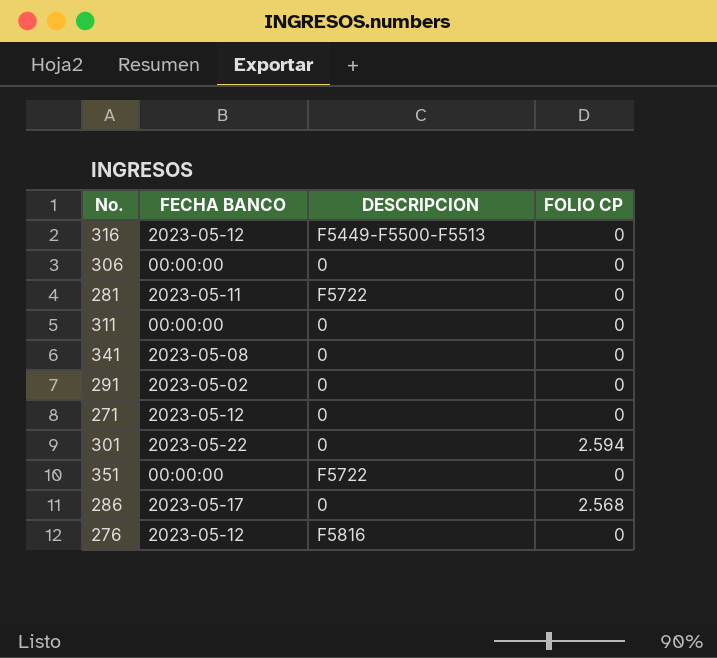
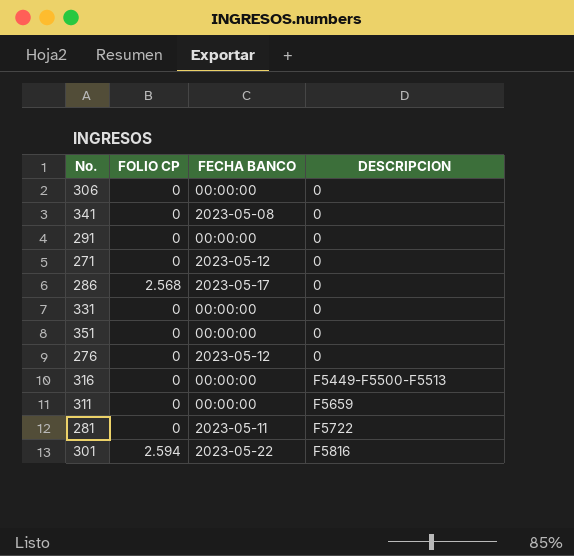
row order: none -> DESCRIPCION ascending
column FOLIO CP | position: 4 -> 2
291 | FECHA BANCO: 2023-05-02 -> 00:00:00
row 331: none -> 0 | 00:00:00 | 0
351 | DESCRIPCION: F5722 -> 0
276 | DESCRIPCION: F5816 -> 0
316 | FECHA BANCO: 2023-05-12 -> 00:00:00
311 | DESCRIPCION: 0 -> F5659
301 | DESCRIPCION: 0 -> F5816

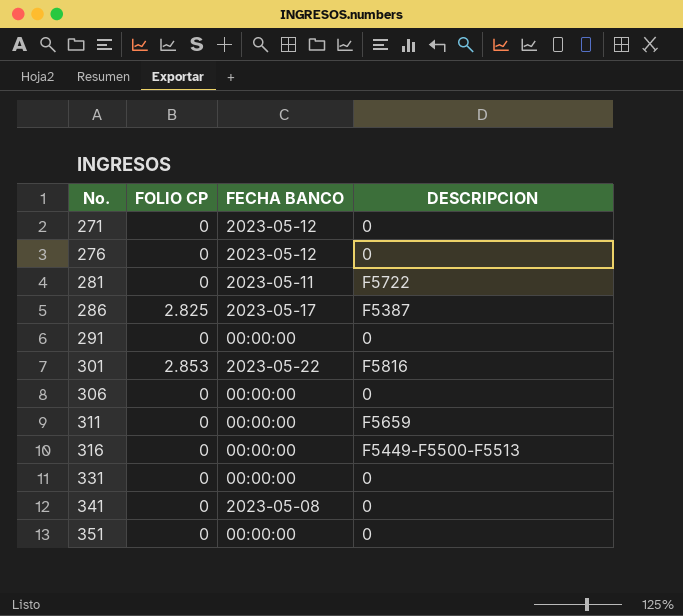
row order: DESCRIPCION ascending -> No. ascending
286 | FOLIO CP: 2.568 -> 2.825
286 | DESCRIPCION: 0 -> F5387
301 | FOLIO CP: 2.594 -> 2.853

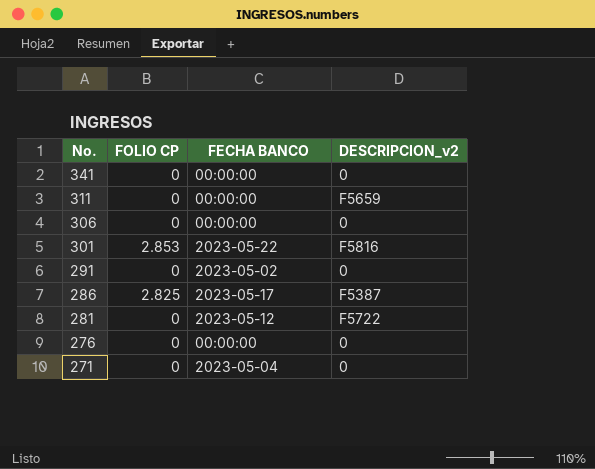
row order: No. ascending -> No. descending
column name: DESCRIPCION -> DESCRIPCION_v2
row 316: 0 | 00:00:00 | F5449-F5500-F5513 -> none
row 331: 0 | 00:00:00 | 0 -> none
row 351: 0 | 00:00:00 | 0 -> none
341 | FECHA BANCO: 2023-05-08 -> 00:00:00
291 | FECHA BANCO: 00:00:00 -> 2023-05-02
281 | FECHA BANCO: 2023-05-11 -> 2023-05-12
276 | FECHA BANCO: 2023-05-12 -> 00:00:00
271 | FECHA BANCO: 2023-05-12 -> 2023-05-04

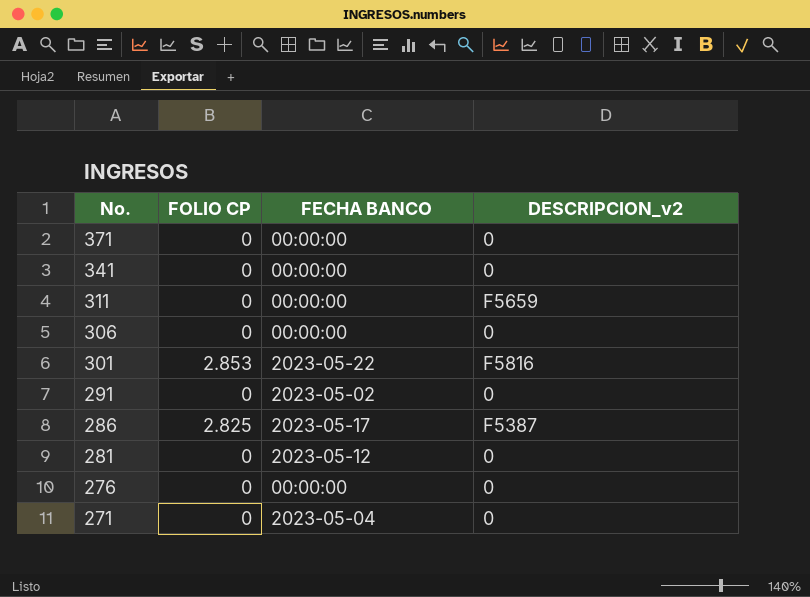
row 371: none -> 0 | 00:00:00 | 0
281 | DESCRIPCION_v2: F5722 -> 0

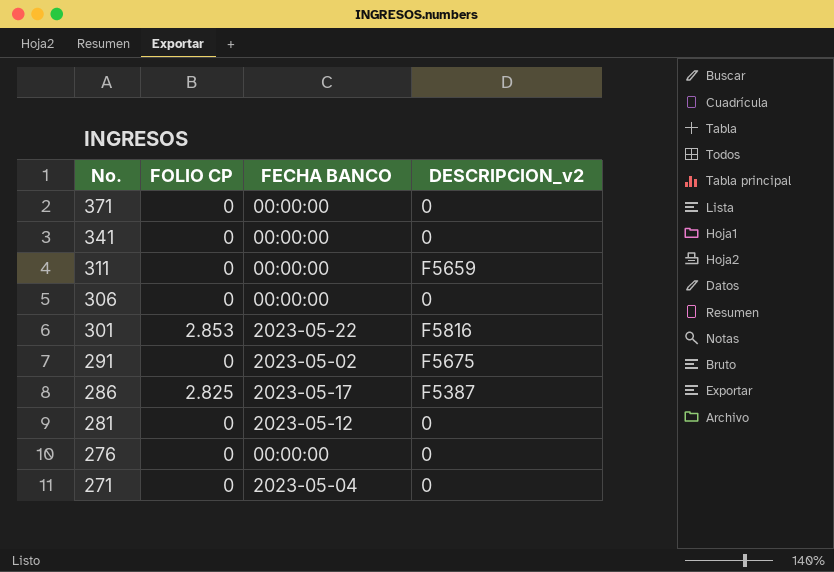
291 | DESCRIPCION_v2: 0 -> F5675

